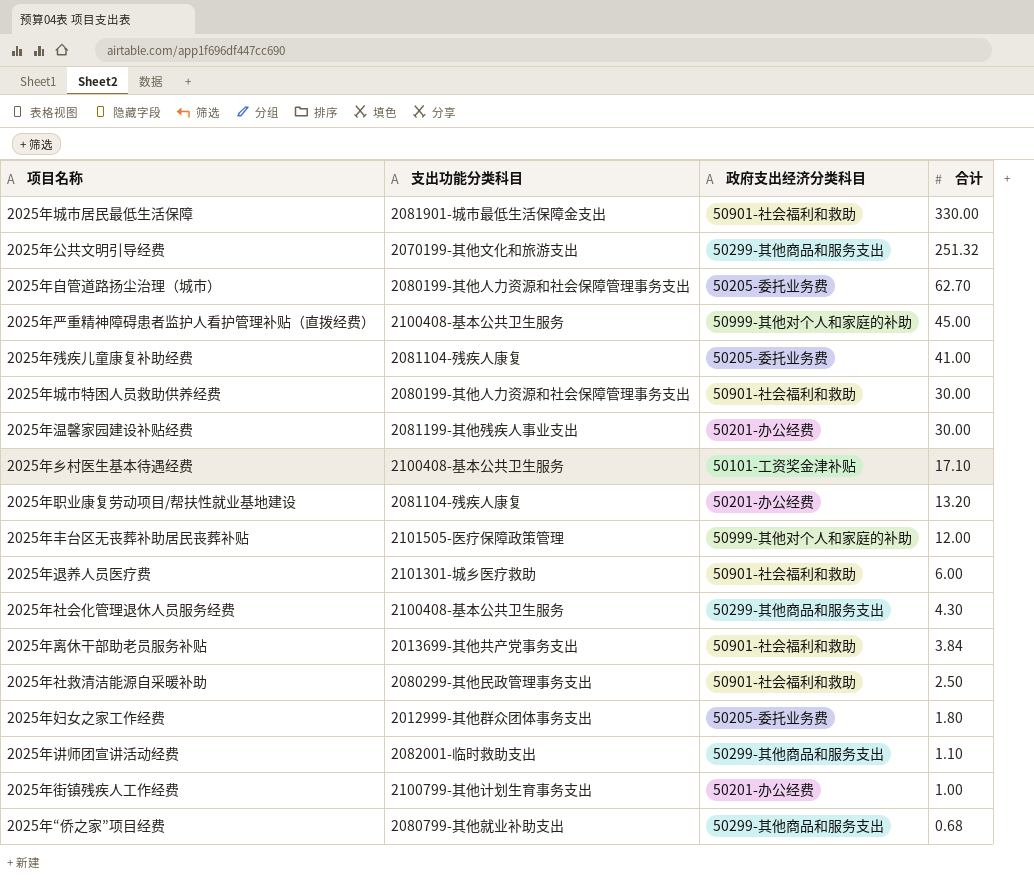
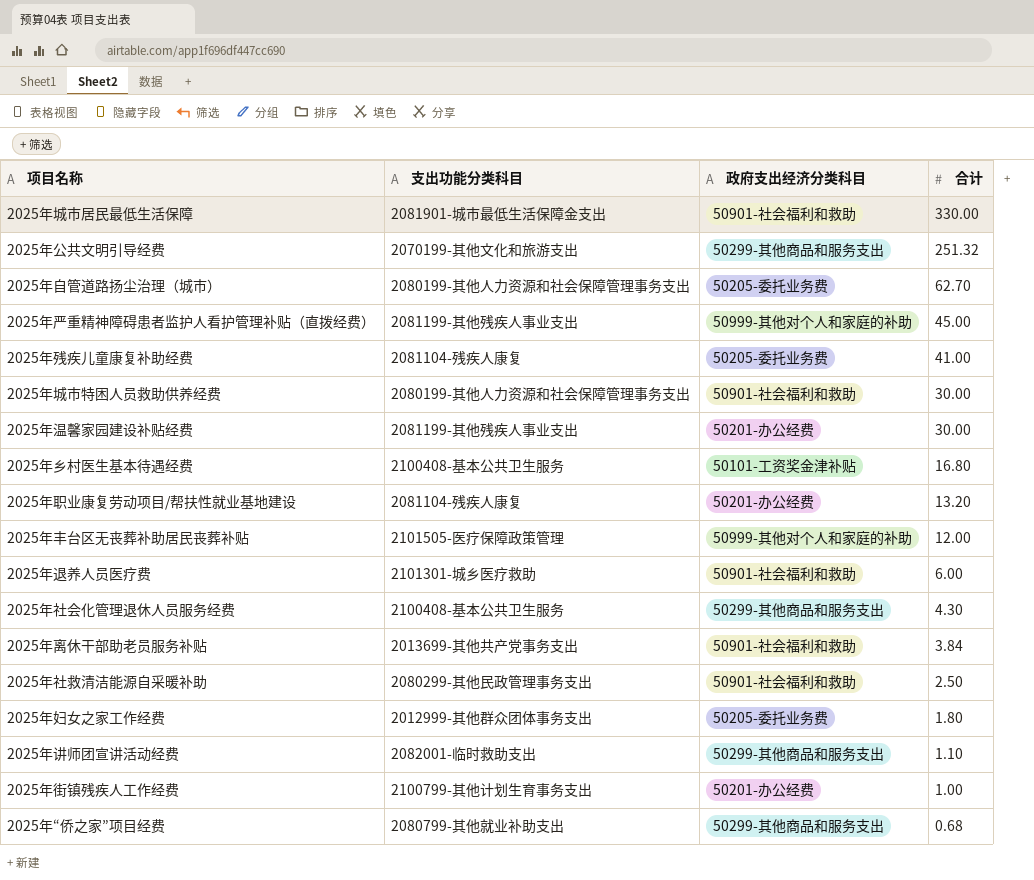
2025年严重精神障碍患者监护人看护管理补贴（直拨经费） | 支出功能分类科目: 2100408-基本公共卫生服务 -> 2081199-其他残疾人事业支出
2025年乡村医生基本待遇经费 | 合计: 17.10 -> 16.80

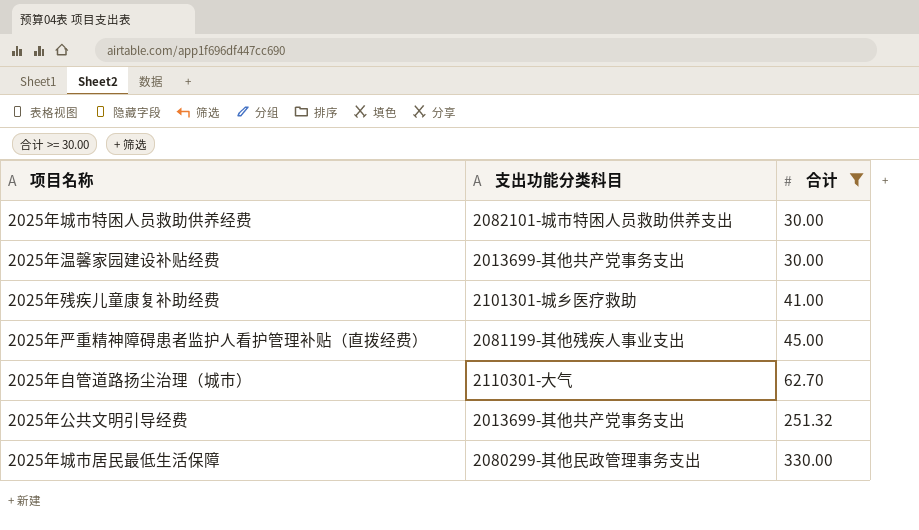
filter: none -> 合计 >= 30.00
row order: 合计 descending -> 合计 ascending
column 政府支出经济分类科目 | position: 3 -> none
2025年城市特困人员救助供养经费 | 支出功能分类科目: 2080199-其他人力资源和社会保障管理事务支出 -> 2082101-城市特困人员救助供养支出
2025年温馨家园建设补贴经费 | 支出功能分类科目: 2081199-其他残疾人事业支出 -> 2013699-其他共产党事务支出
2025年残疾儿童康复补助经费 | 支出功能分类科目: 2081104-残疾人康复 -> 2101301-城乡医疗救助
2025年自管道路扬尘治理（城市） | 支出功能分类科目: 2080199-其他人力资源和社会保障管理事务支出 -> 2110301-大气
2025年公共文明引导经费 | 支出功能分类科目: 2070199-其他文化和旅游支出 -> 2013699-其他共产党事务支出
2025年城市居民最低生活保障 | 支出功能分类科目: 2081901-城市最低生活保障金支出 -> 2080299-其他民政管理事务支出

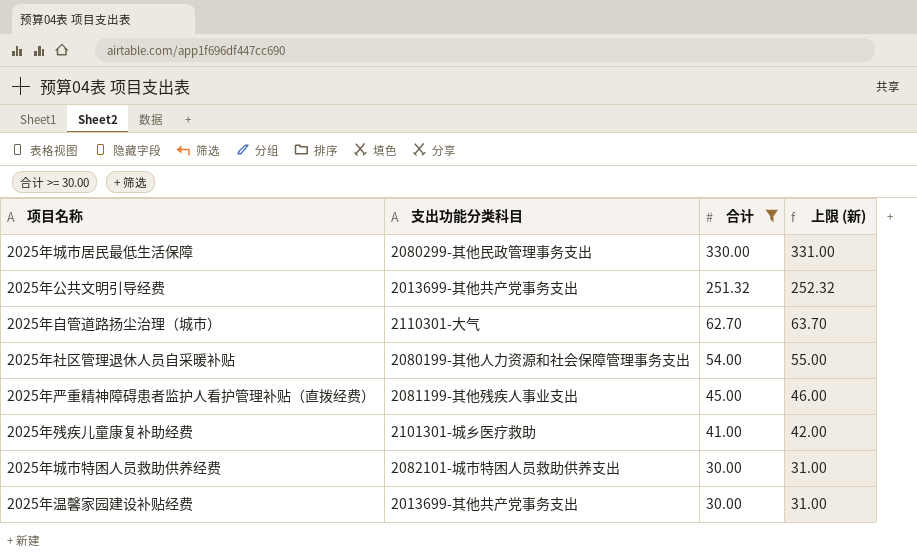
row order: 合计 ascending -> 合计 descending
column 上限 (新) | formula: none -> [合计] + 1
row 2025年社区管理退休人员自采暖补贴: none -> 2080199-其他人力资源和社会保障管理事务支出 | 54.00 | 55.00

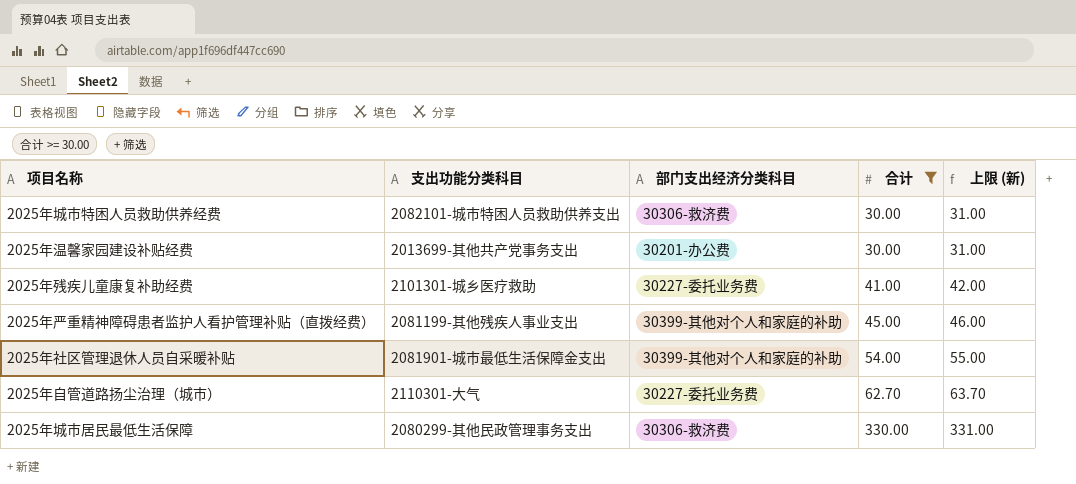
row order: 合计 descending -> 合计 ascending
column 部门支出经济分类科目 | position: none -> 3
row 2025年公共文明引导经费: 2013699-其他共产党事务支出 | 251.32 | 252.32 -> none
2025年社区管理退休人员自采暖补贴 | 支出功能分类科目: 2080199-其他人力资源和社会保障管理事务支出 -> 2081901-城市最低生活保障金支出

